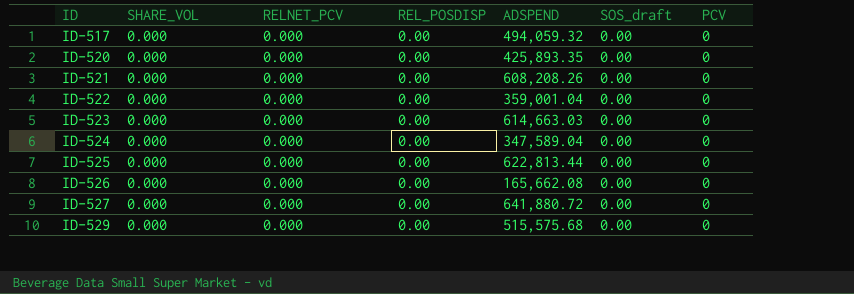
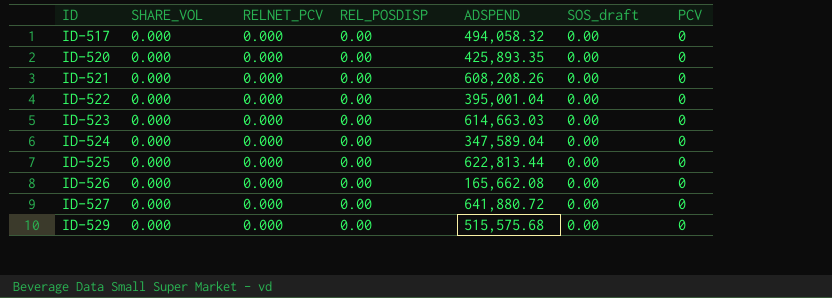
ID-517 | ADSPEND: 494,059.32 -> 494,058.32
ID-522 | ADSPEND: 359,001.04 -> 395,001.04

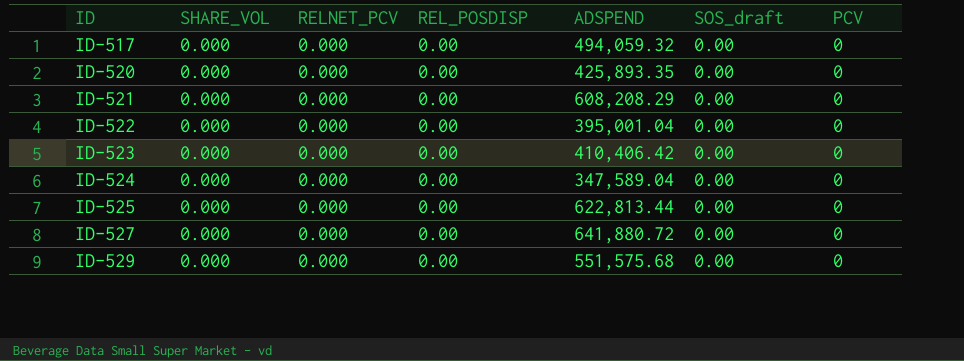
row ID-526: 0.000 | 0.000 | 0.00 | 165,662.08 | 0.00 | 0 -> none
ID-517 | ADSPEND: 494,058.32 -> 494,059.32
ID-521 | ADSPEND: 608,208.26 -> 608,208.29
ID-523 | ADSPEND: 614,663.03 -> 410,406.42
ID-529 | ADSPEND: 515,575.68 -> 551,575.68

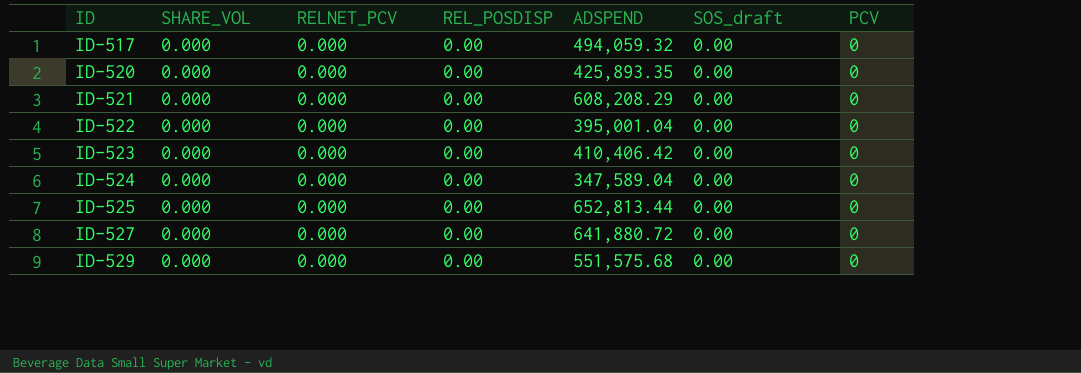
ID-525 | ADSPEND: 622,813.44 -> 652,813.44

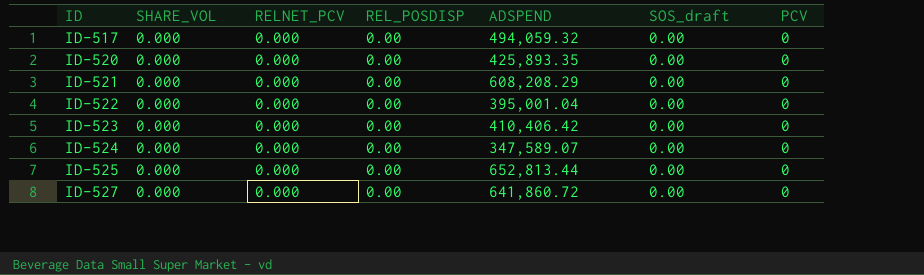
row ID-529: 0.000 | 0.000 | 0.00 | 551,575.68 | 0.00 | 0 -> none
ID-524 | ADSPEND: 347,589.04 -> 347,589.07
ID-527 | ADSPEND: 641,880.72 -> 641,860.72

